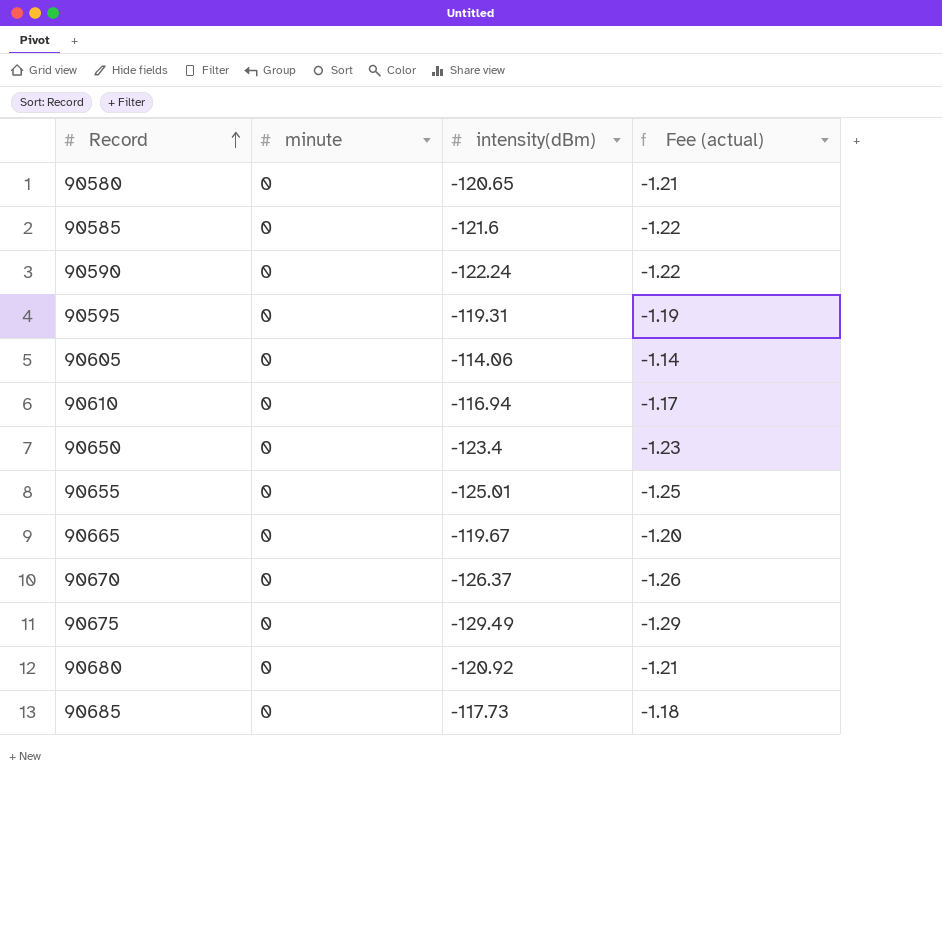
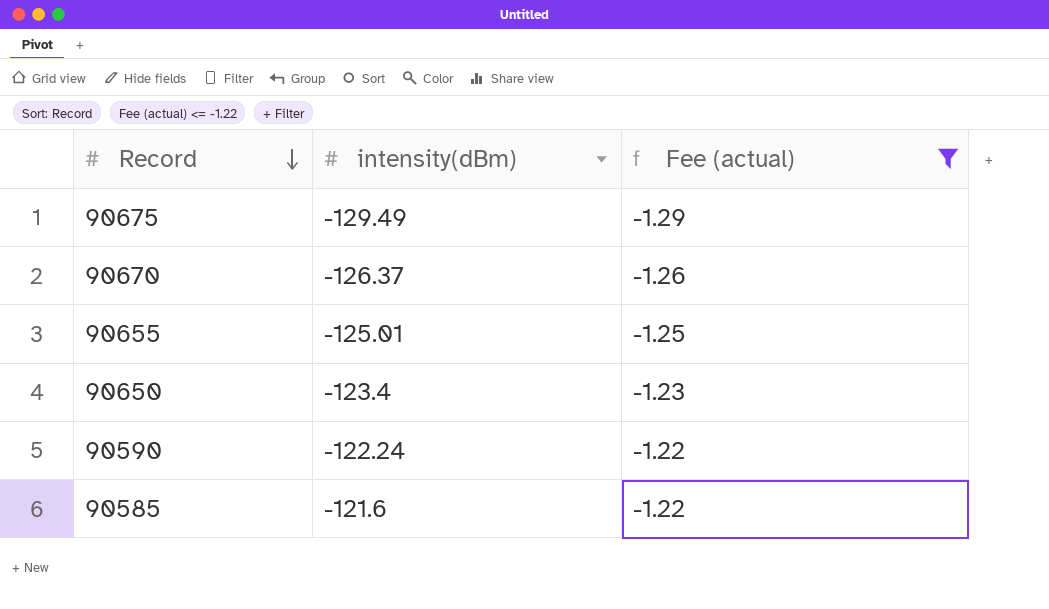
filter: none -> Fee (actual) <= -1.22
row order: Record ascending -> Record descending
column minute | position: 2 -> none

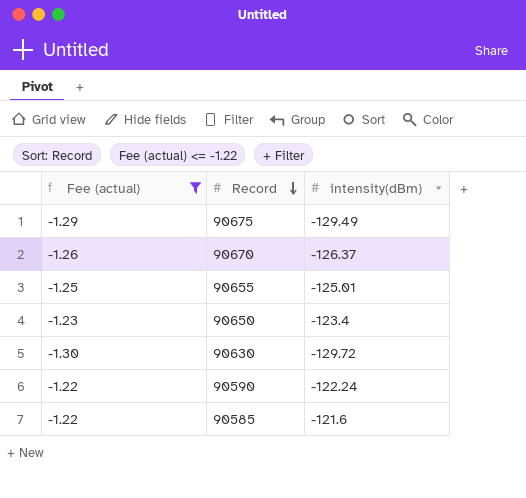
column Fee (actual) | position: 3 -> 1
row 90630: none -> -1.30 | -129.72

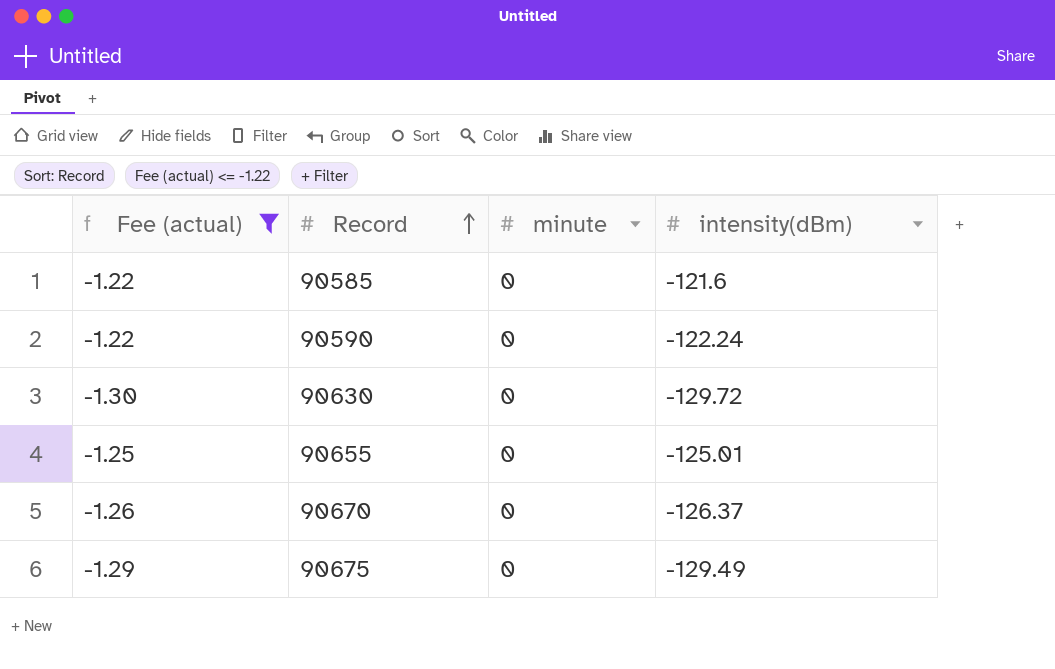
row order: Record descending -> Record ascending
column minute | position: none -> 3
row 90650: -1.23 | -123.4 -> none

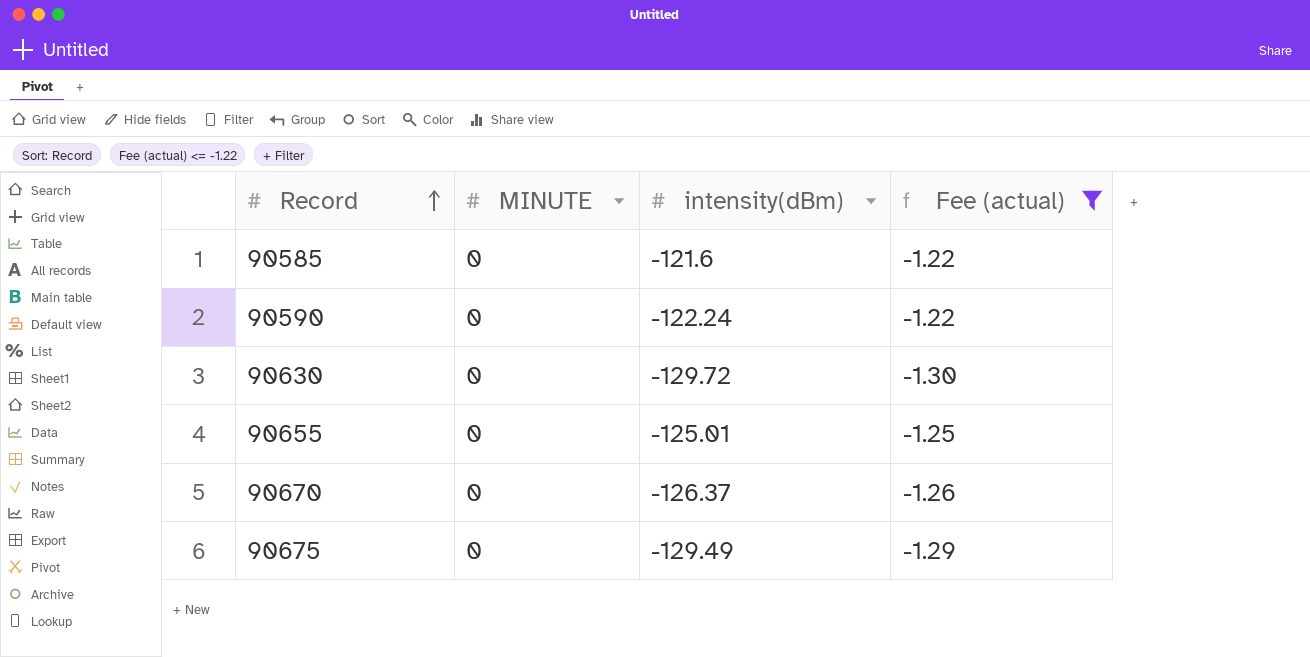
column name: minute -> MINUTE
column Fee (actual) | position: 1 -> 4

